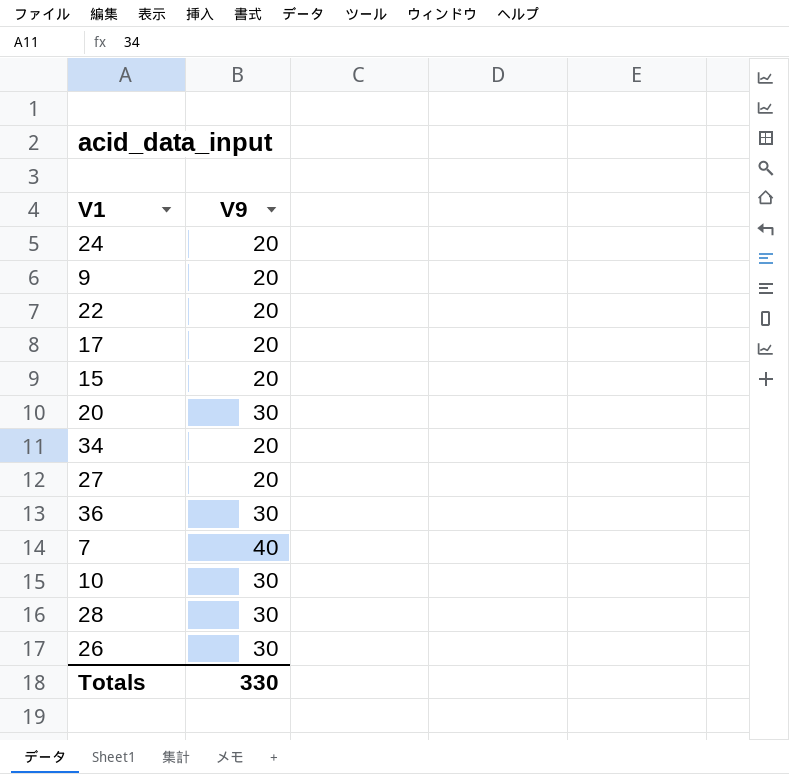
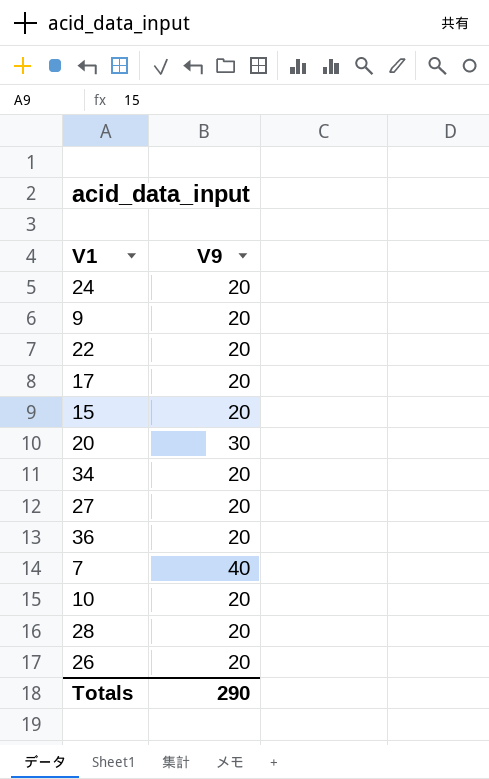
36 | V9: 30 -> 20
10 | V9: 30 -> 20
28 | V9: 30 -> 20
26 | V9: 30 -> 20
Totals | V9: 330 -> 290

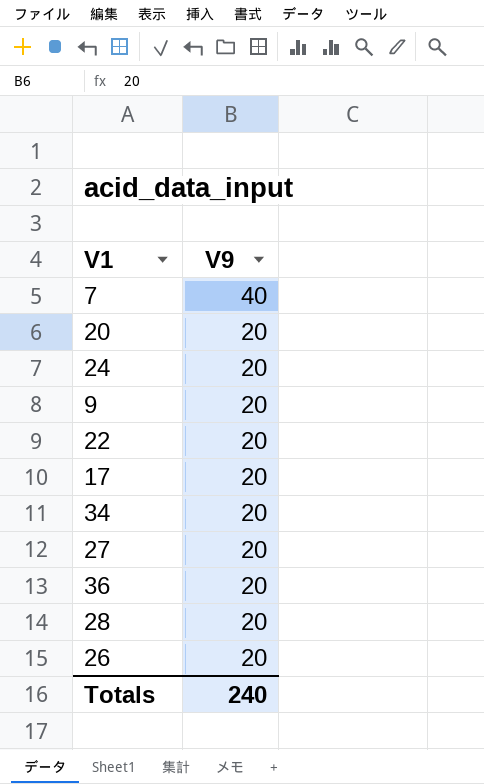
row order: none -> V9 descending
row 15: 20 -> none
row 10: 20 -> none
20 | V9: 30 -> 20
Totals | V9: 290 -> 240

